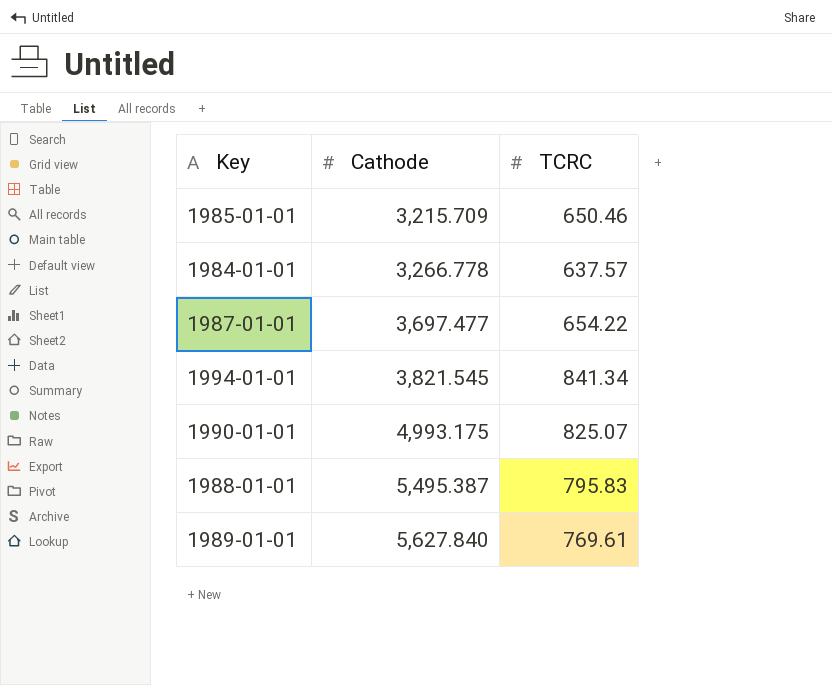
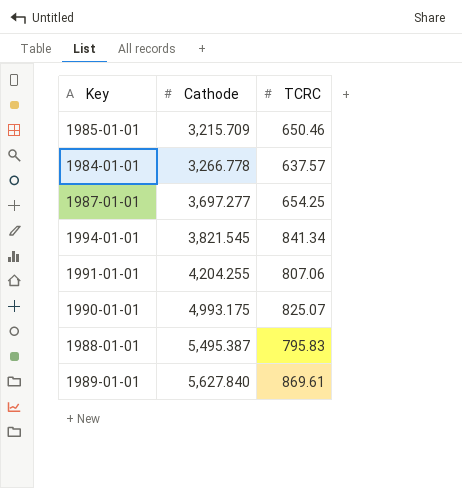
1987-01-01 | Cathode: 3,697.477 -> 3,697.277
1987-01-01 | TCRC: 654.22 -> 654.25
row 1991-01-01: none -> 4,204.255 | 807.06
1989-01-01 | TCRC: 769.61 -> 869.61

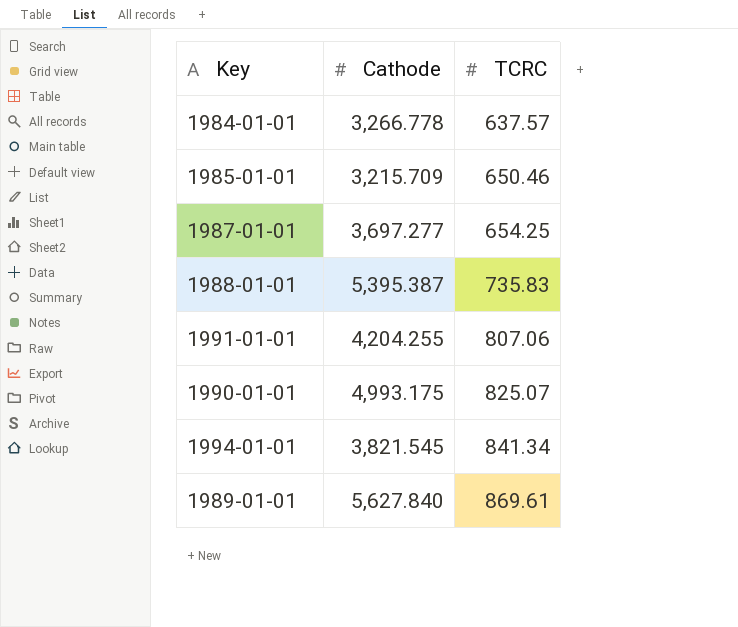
row order: Cathode ascending -> TCRC ascending
1988-01-01 | Cathode: 5,495.387 -> 5,395.387
1988-01-01 | TCRC: 795.83 -> 735.83

